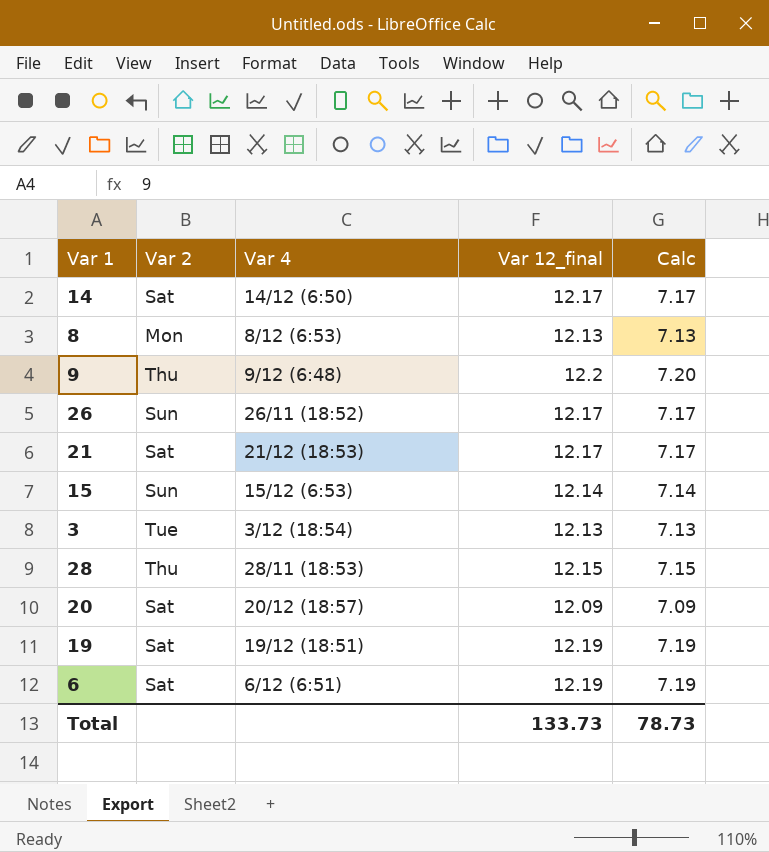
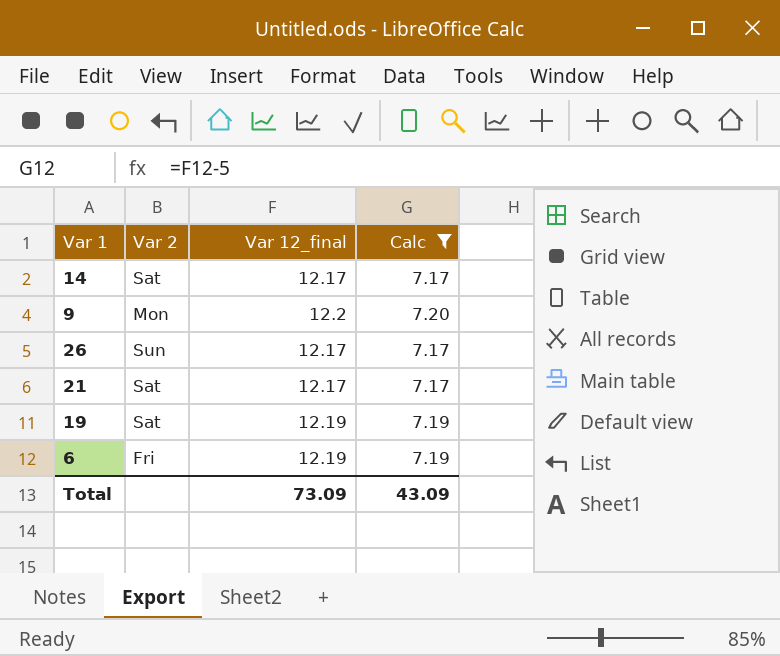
filter: none -> Calc >= 7.17
column Var 4 | position: 3 -> none
9 | Var 2: Thu -> Mon
6 | Var 2: Sat -> Fri
Total | Var 12_final: 133.73 -> 73.09
Total | Calc: 78.73 -> 43.09

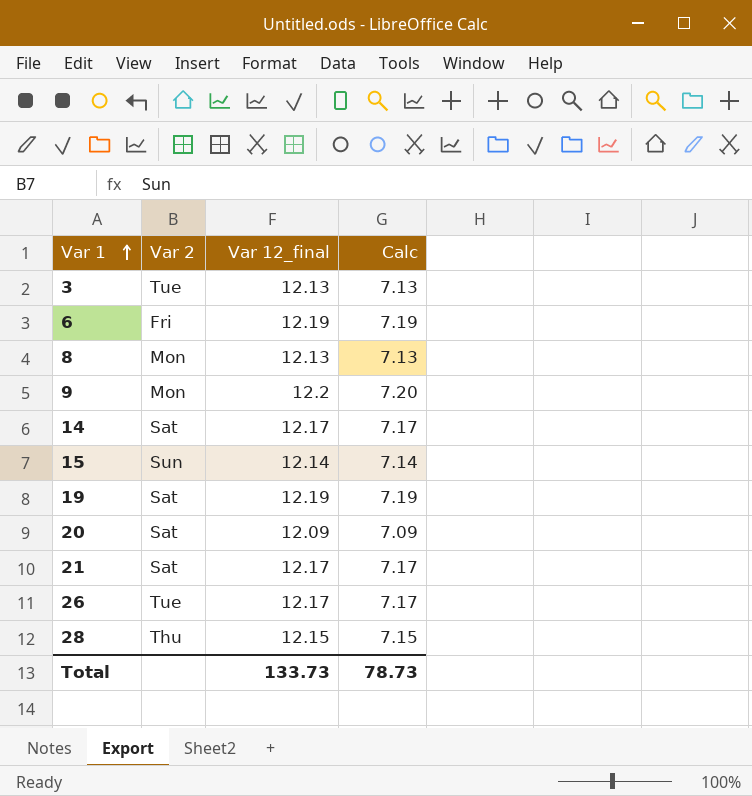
filter: Calc >= 7.17 -> none
row order: none -> Var 1 ascending
26 | Var 2: Sun -> Tue
Total | Var 12_final: 73.09 -> 133.73
Total | Calc: 43.09 -> 78.73

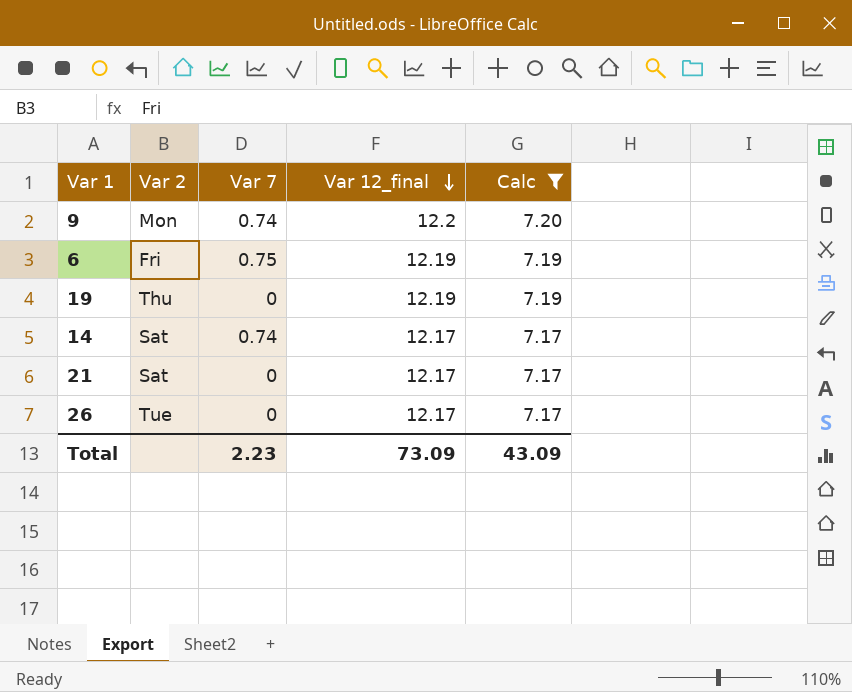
filter: none -> Calc >= 7.17
row order: Var 1 ascending -> Var 12_final descending
column Var 7 | position: none -> 3
19 | Var 2: Sat -> Thu
Total | Var 12_final: 133.73 -> 73.09
Total | Calc: 78.73 -> 43.09

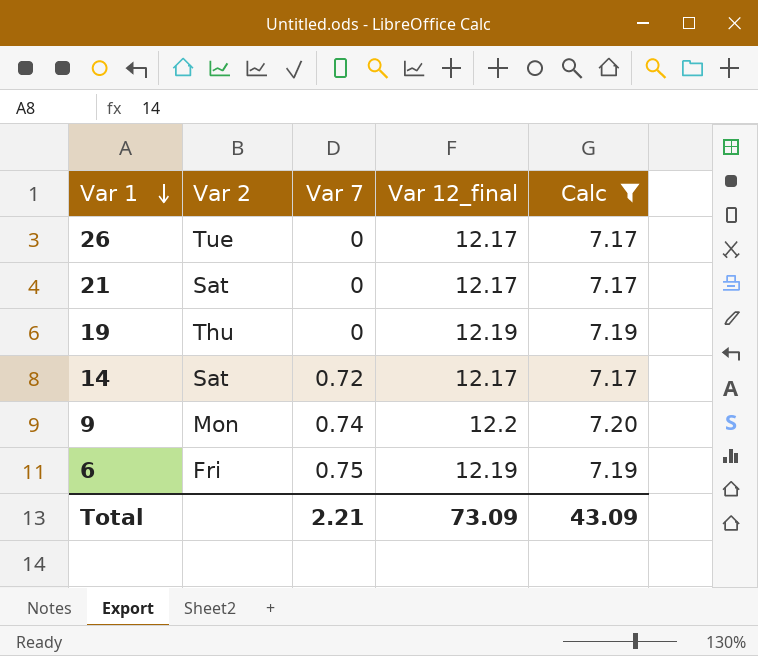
row order: Var 12_final descending -> Var 1 descending
14 | Var 7: 0.74 -> 0.72
Total | Var 7: 2.23 -> 2.21

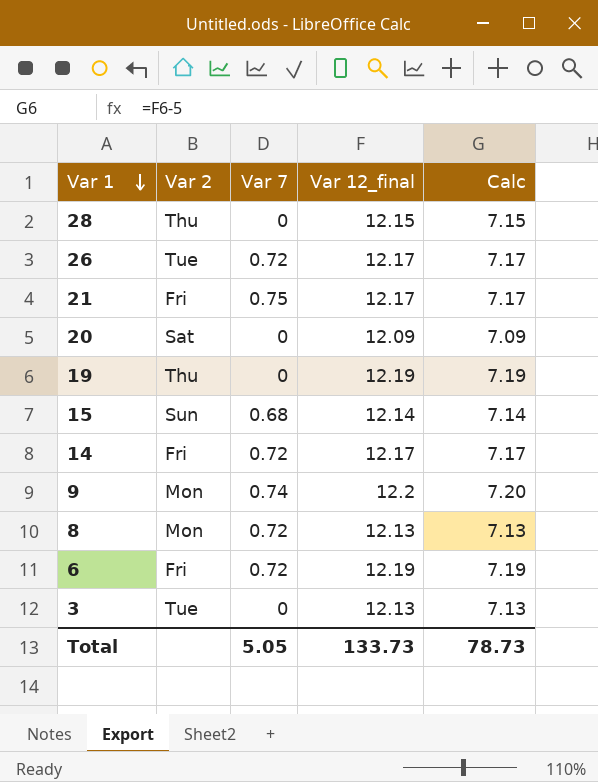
filter: Calc >= 7.17 -> none
26 | Var 7: 0 -> 0.72
21 | Var 2: Sat -> Fri
21 | Var 7: 0 -> 0.75
14 | Var 2: Sat -> Fri
6 | Var 7: 0.75 -> 0.72
Total | Var 7: 2.21 -> 5.05
Total | Var 12_final: 73.09 -> 133.73
Total | Calc: 43.09 -> 78.73

